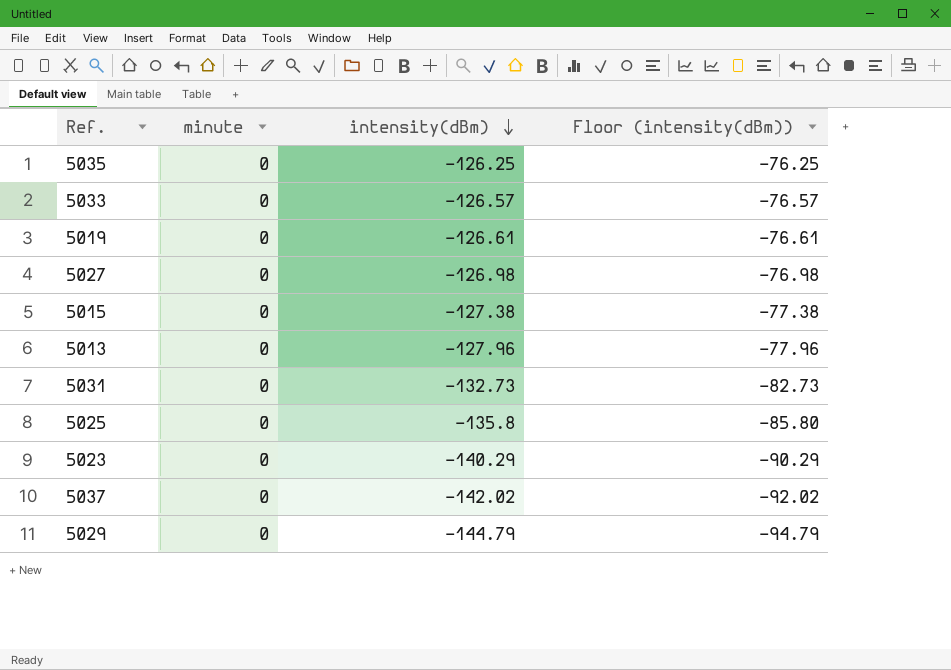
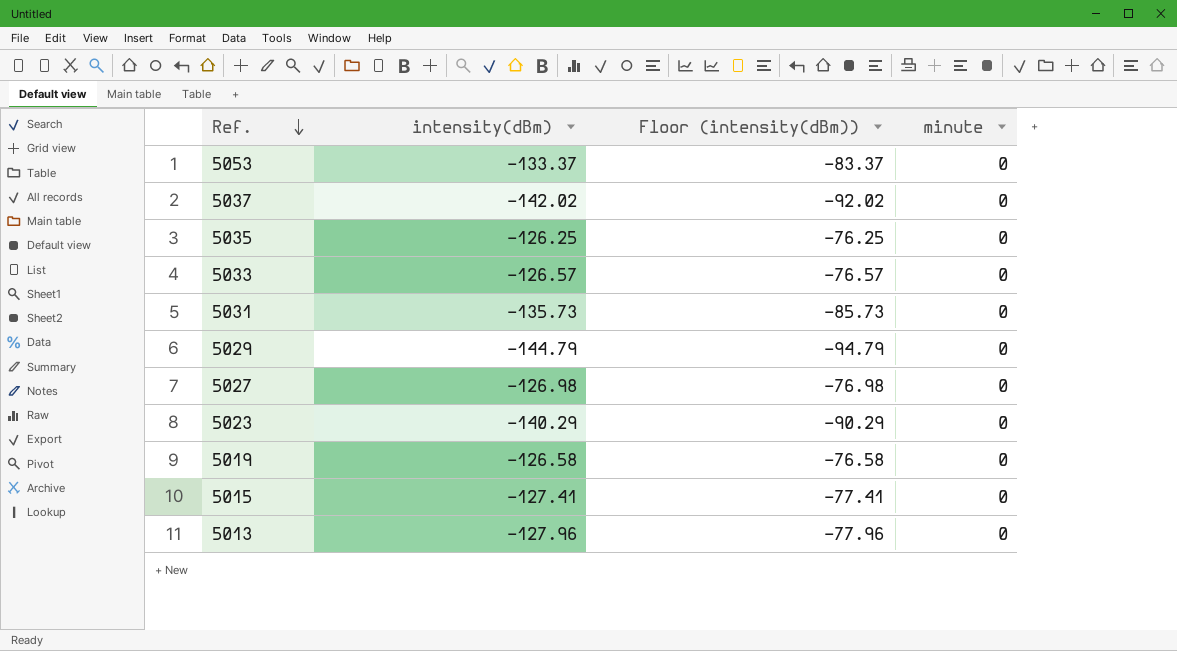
row order: intensity(dBm) descending -> Ref. descending
column minute | position: 2 -> 4
row 5025: 0 | -135.8 | -85.80 -> none
row 5053: none -> -133.37 | -83.37 | 0
5031 | intensity(dBm): -132.73 -> -135.73
5031 | Floor (intensity(dBm)): -82.73 -> -85.73
5019 | intensity(dBm): -126.61 -> -126.58
5019 | Floor (intensity(dBm)): -76.61 -> -76.58
5015 | intensity(dBm): -127.38 -> -127.41
5015 | Floor (intensity(dBm)): -77.38 -> -77.41

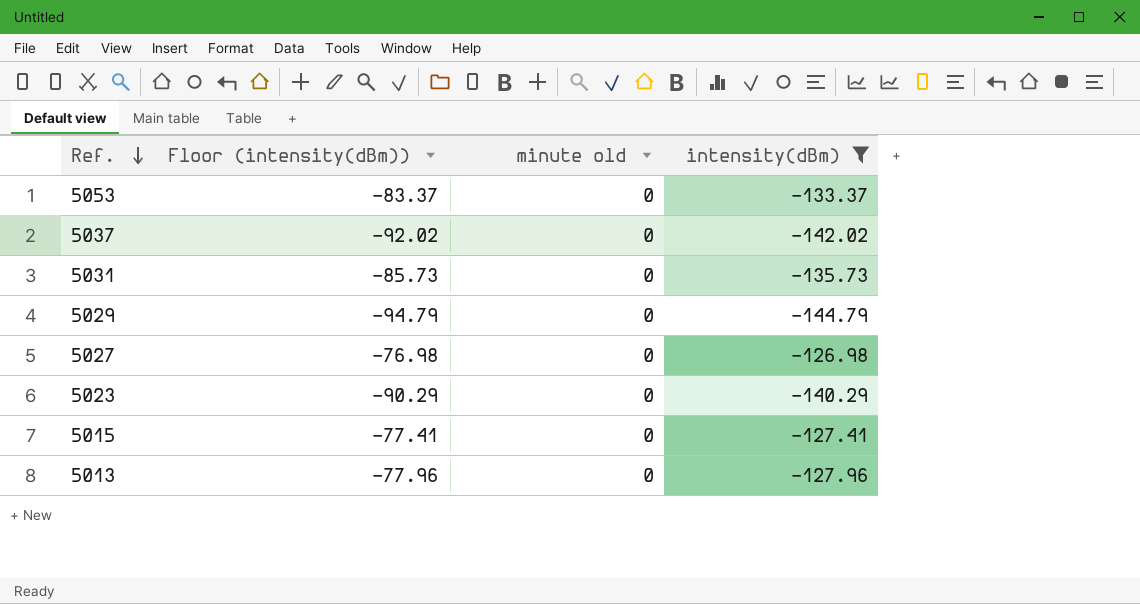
filter: none -> intensity(dBm) <= -126.98
column name: minute -> minute old
column intensity(dBm) | position: 2 -> 4

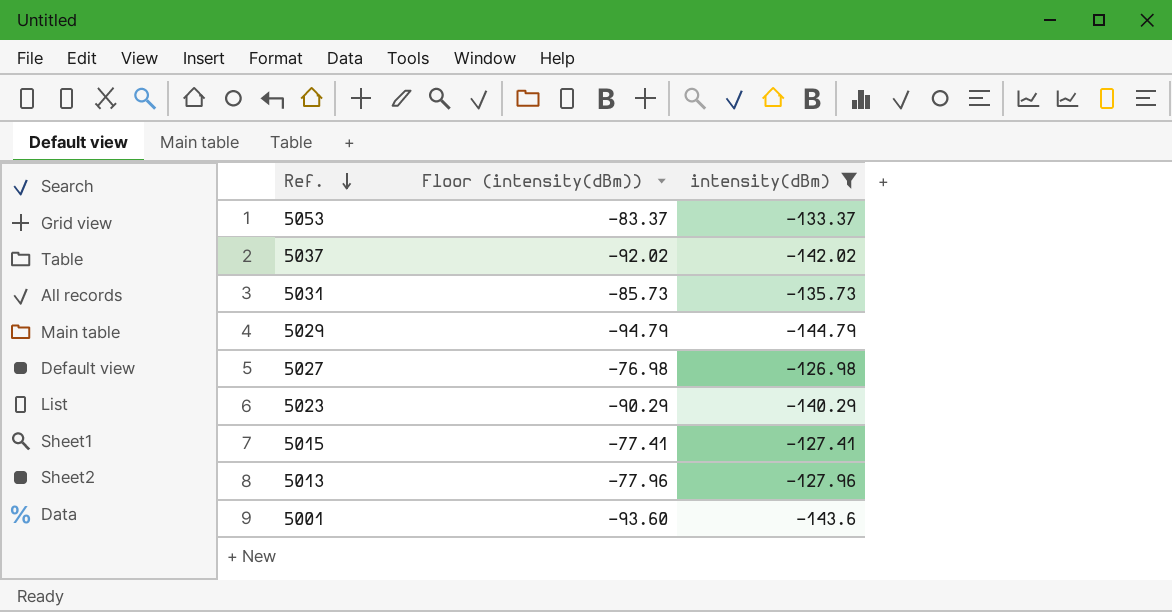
column minute old | position: 3 -> none
row 5001: none -> -93.60 | -143.6

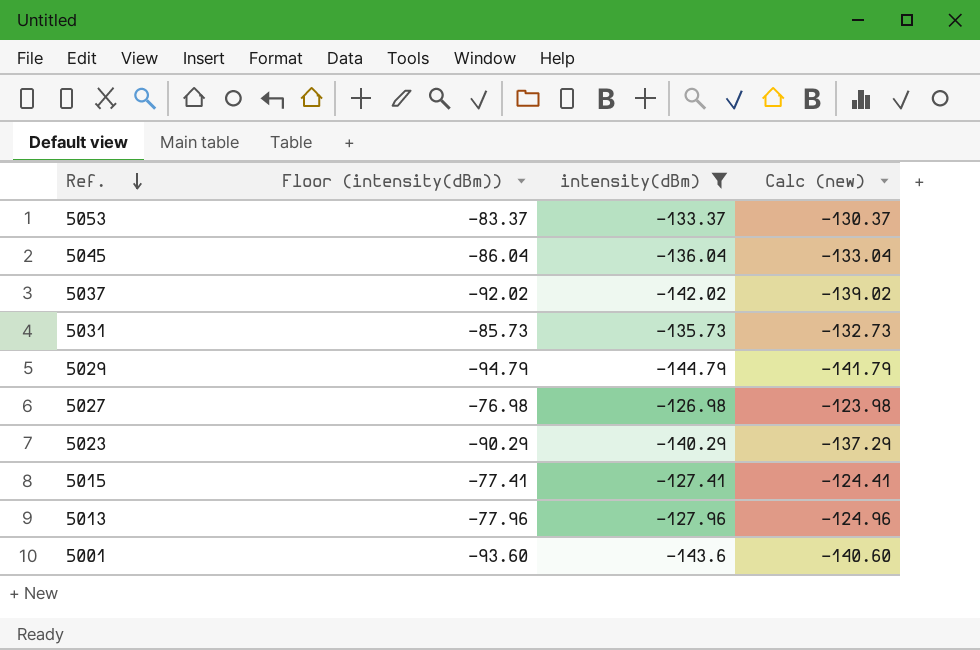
column Calc (new) | formula: none -> [intensity(dBm)] + 3
row 5045: none -> -86.04 | -136.04 | -133.04

